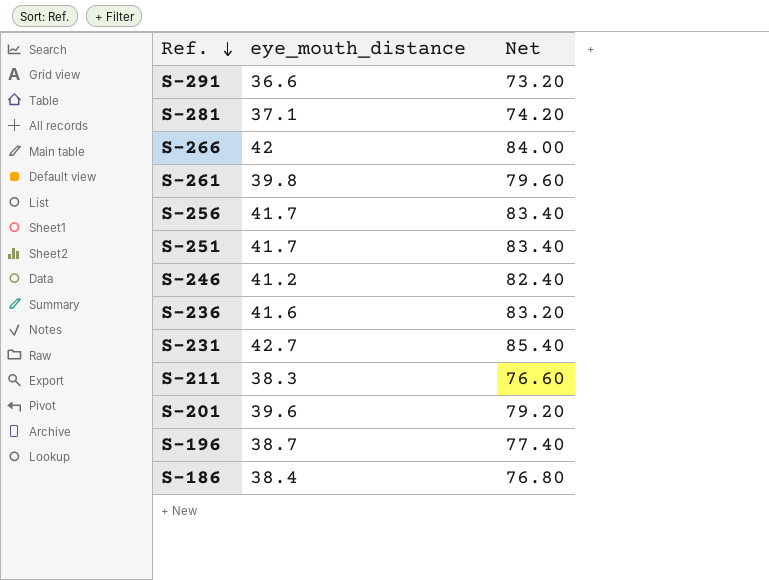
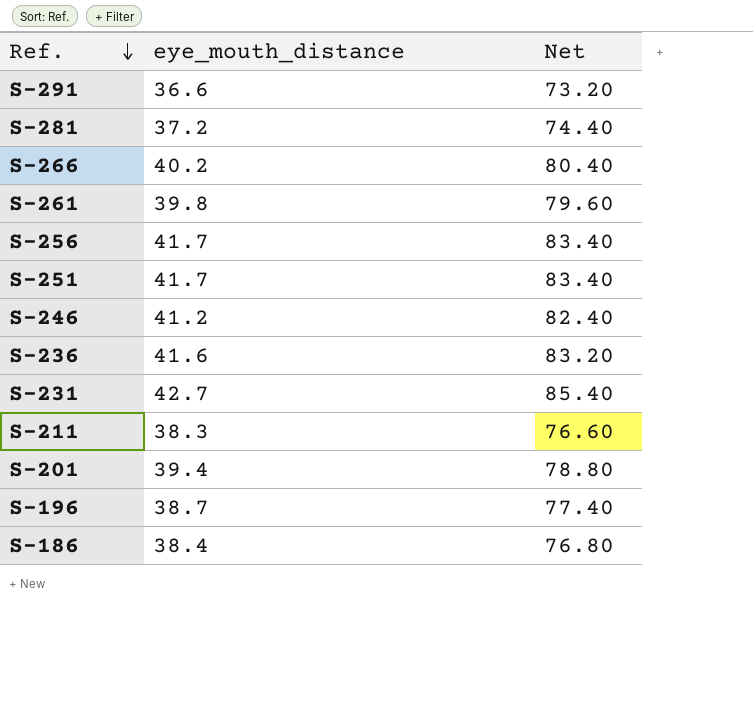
S-281 | eye_mouth_distance: 37.1 -> 37.2
S-281 | Net: 74.20 -> 74.40
S-266 | eye_mouth_distance: 42 -> 40.2
S-266 | Net: 84.00 -> 80.40
S-201 | eye_mouth_distance: 39.6 -> 39.4
S-201 | Net: 79.20 -> 78.80

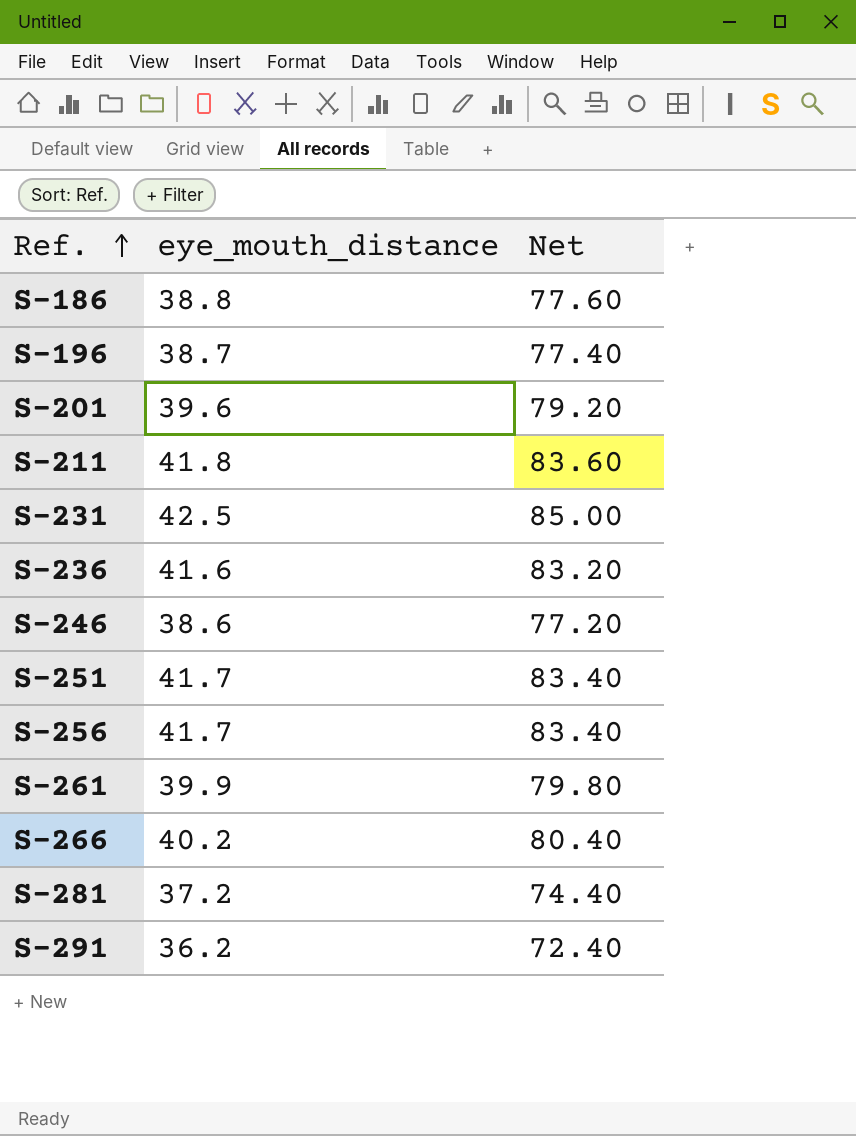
row order: Ref. descending -> Ref. ascending
S-186 | eye_mouth_distance: 38.4 -> 38.8
S-186 | Net: 76.80 -> 77.60
S-201 | eye_mouth_distance: 39.4 -> 39.6
S-201 | Net: 78.80 -> 79.20
S-211 | eye_mouth_distance: 38.3 -> 41.8
S-211 | Net: 76.60 -> 83.60
S-231 | eye_mouth_distance: 42.7 -> 42.5
S-231 | Net: 85.40 -> 85.00
S-246 | eye_mouth_distance: 41.2 -> 38.6
S-246 | Net: 82.40 -> 77.20
S-261 | eye_mouth_distance: 39.8 -> 39.9
S-261 | Net: 79.60 -> 79.80
S-291 | eye_mouth_distance: 36.6 -> 36.2
S-291 | Net: 73.20 -> 72.40

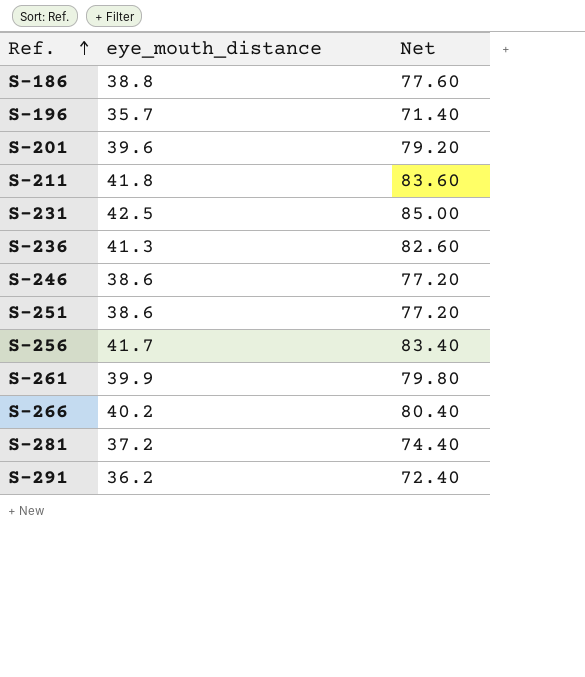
S-196 | eye_mouth_distance: 38.7 -> 35.7
S-196 | Net: 77.40 -> 71.40
S-236 | eye_mouth_distance: 41.6 -> 41.3
S-236 | Net: 83.20 -> 82.60
S-251 | eye_mouth_distance: 41.7 -> 38.6
S-251 | Net: 83.40 -> 77.20

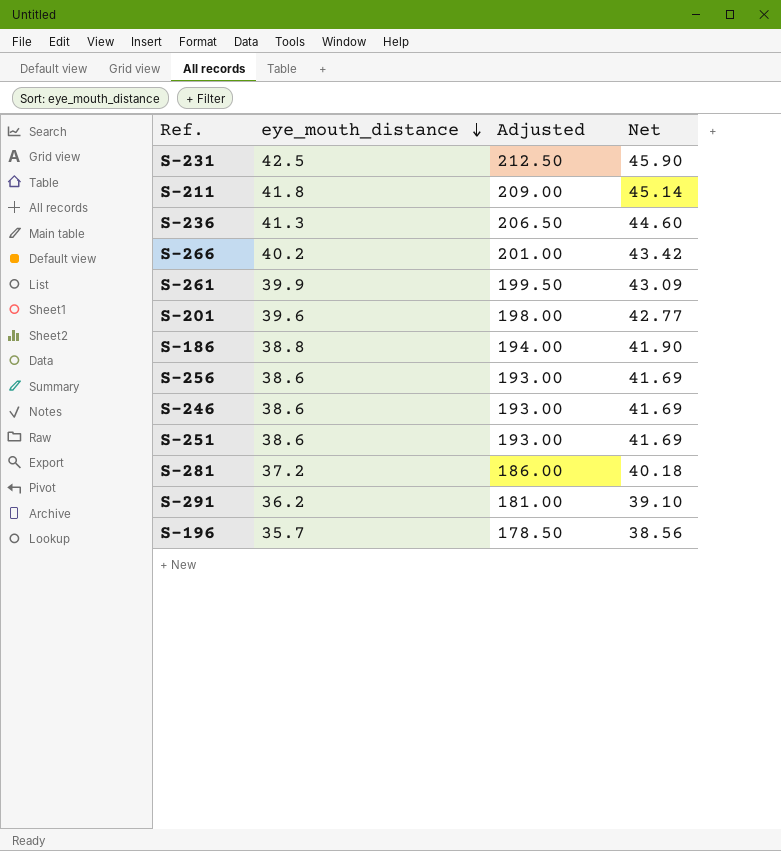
row order: Ref. ascending -> eye_mouth_distance descending
column Adjusted | formula: none -> [eye_mouth_distance] * 5
column Net | formula: [eye_mouth_distance] * 2 -> [eye_mouth_distance] * 1.08
S-256 | eye_mouth_distance: 41.7 -> 38.6

